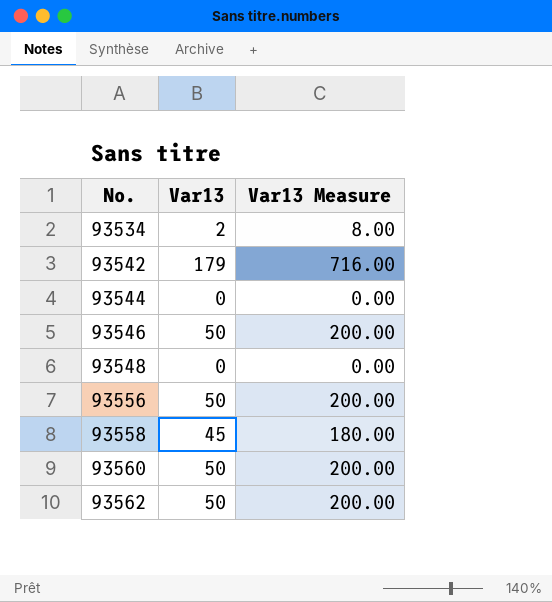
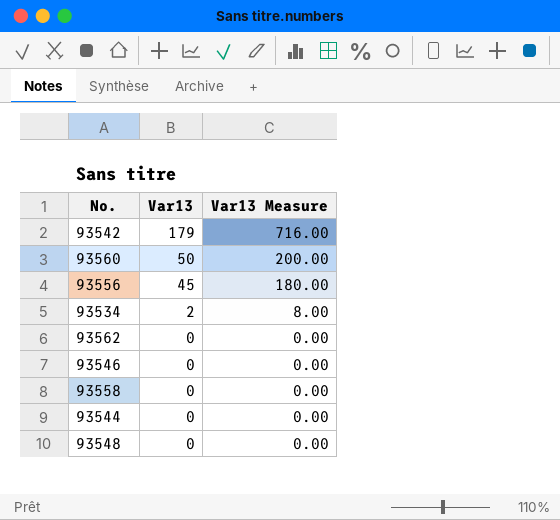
row order: No. ascending -> Var13 descending
93556 | Var13: 50 -> 45
93556 | Var13 Measure: 200.00 -> 180.00
93562 | Var13: 50 -> 0
93562 | Var13 Measure: 200.00 -> 0.00
93546 | Var13: 50 -> 0
93546 | Var13 Measure: 200.00 -> 0.00
93558 | Var13: 45 -> 0
93558 | Var13 Measure: 180.00 -> 0.00

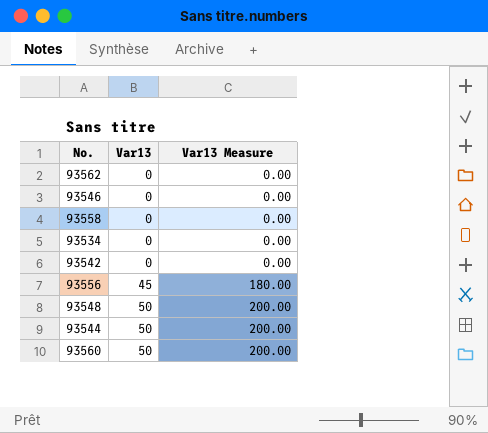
row order: Var13 descending -> Var13 ascending
93534 | Var13: 2 -> 0
93534 | Var13 Measure: 8.00 -> 0.00
93542 | Var13: 179 -> 0
93542 | Var13 Measure: 716.00 -> 0.00
93548 | Var13: 0 -> 50
93548 | Var13 Measure: 0.00 -> 200.00
93544 | Var13: 0 -> 50
93544 | Var13 Measure: 0.00 -> 200.00

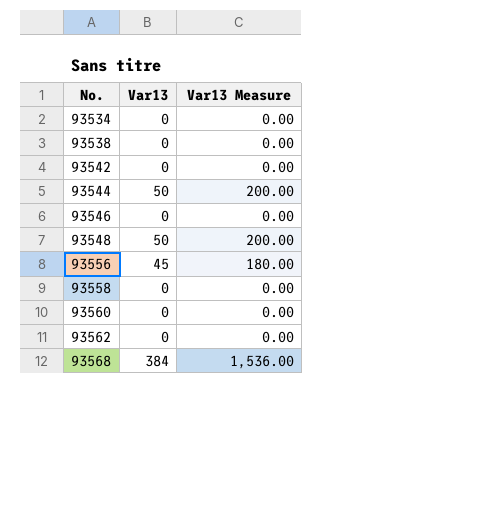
row order: Var13 ascending -> No. ascending
row 93538: none -> 0 | 0.00
93560 | Var13: 50 -> 0
93560 | Var13 Measure: 200.00 -> 0.00
row 93568: none -> 384 | 1,536.00

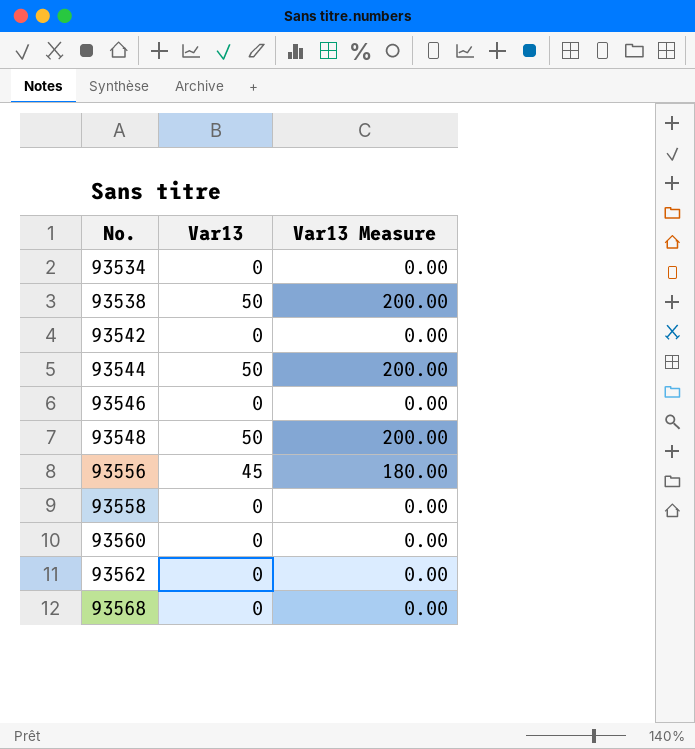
93538 | Var13: 0 -> 50
93538 | Var13 Measure: 0.00 -> 200.00
93568 | Var13: 384 -> 0
93568 | Var13 Measure: 1,536.00 -> 0.00

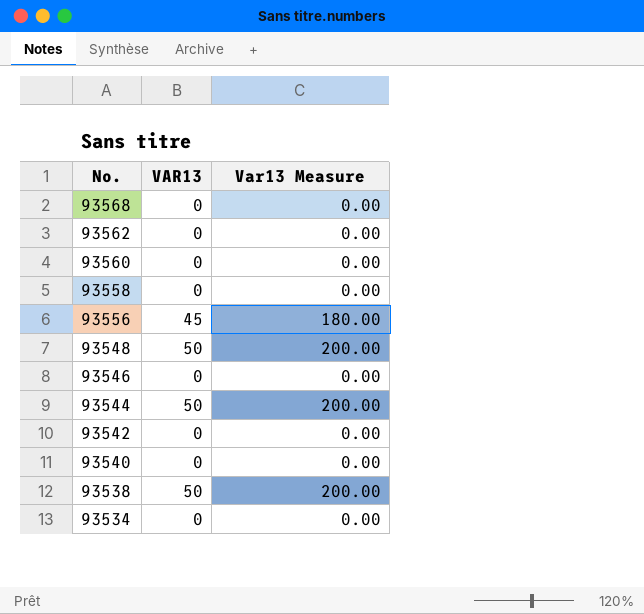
row order: No. ascending -> No. descending
column name: Var13 -> VAR13
row 93540: none -> 0 | 0.00

